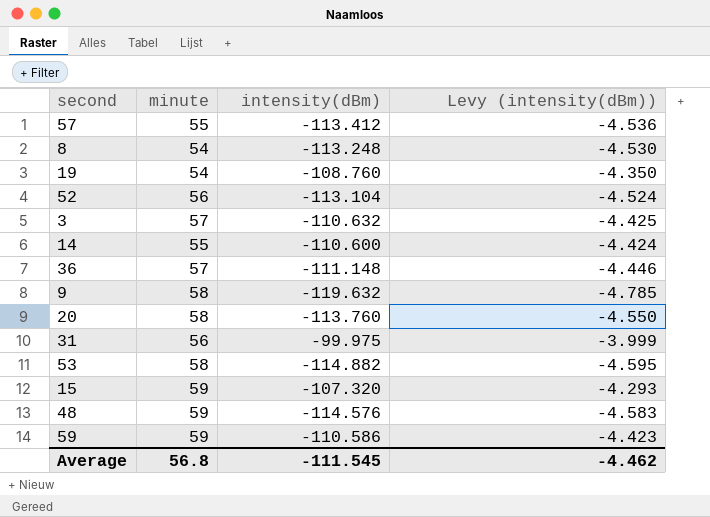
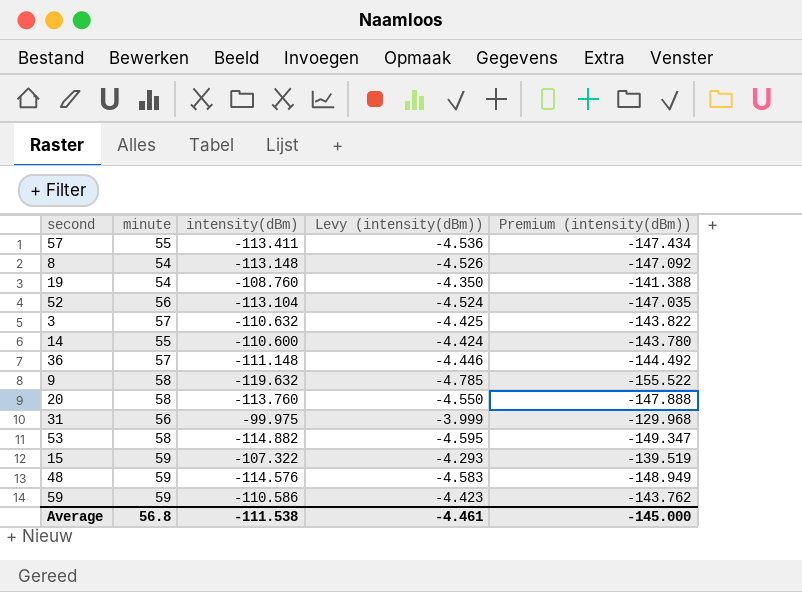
column Premium (intensity(dBm)) | formula: none -> [intensity(dBm)] * 1.3
57 | intensity(dBm): -113.412 -> -113.411
8 | intensity(dBm): -113.248 -> -113.148
8 | Levy (intensity(dBm)): -4.530 -> -4.526
15 | intensity(dBm): -107.320 -> -107.322
Average | intensity(dBm): -111.545 -> -111.538
Average | Levy (intensity(dBm)): -4.462 -> -4.461

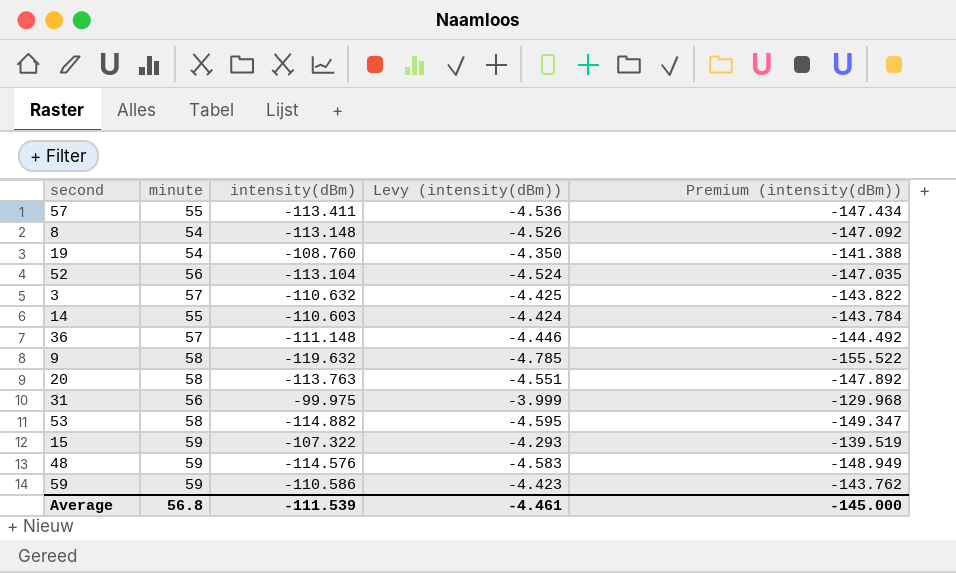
14 | intensity(dBm): -110.600 -> -110.603
14 | Premium (intensity(dBm)): -143.780 -> -143.784
20 | intensity(dBm): -113.760 -> -113.763
20 | Levy (intensity(dBm)): -4.550 -> -4.551
20 | Premium (intensity(dBm)): -147.888 -> -147.892
Average | intensity(dBm): -111.538 -> -111.539

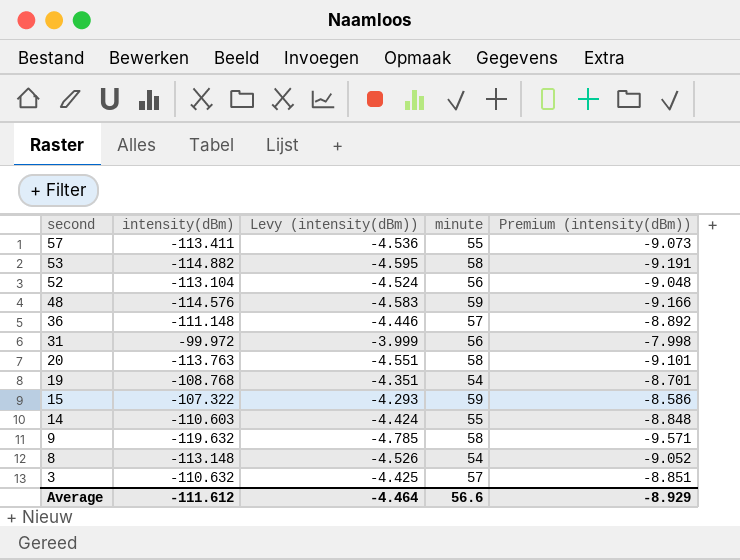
row order: none -> second descending
column minute | position: 2 -> 4
column Premium (intensity(dBm)) | formula: [intensity(dBm)] * 1.3 -> [intensity(dBm)] * 0.08
row 59: 59 | -110.586 | -4.423 | -143.762 -> none
31 | intensity(dBm): -99.975 -> -99.972
19 | intensity(dBm): -108.760 -> -108.768
19 | Levy (intensity(dBm)): -4.350 -> -4.351
Average | intensity(dBm): -111.539 -> -111.612
Average | Levy (intensity(dBm)): -4.461 -> -4.464
Average | minute: 56.8 -> 56.6
Average | Premium (intensity(dBm)): -145.000 -> -8.929

